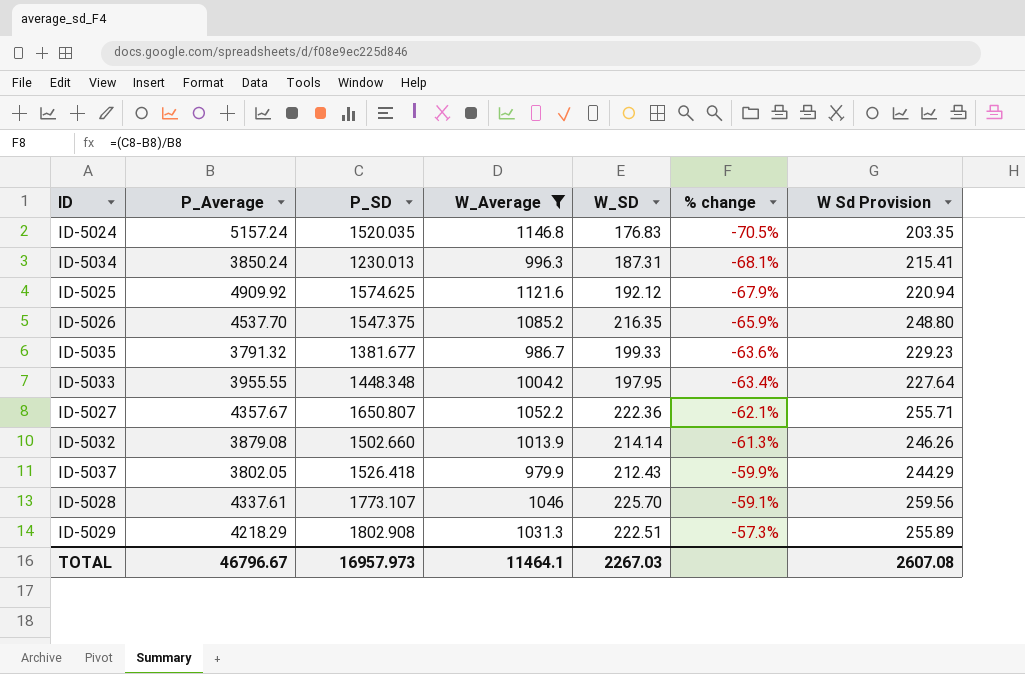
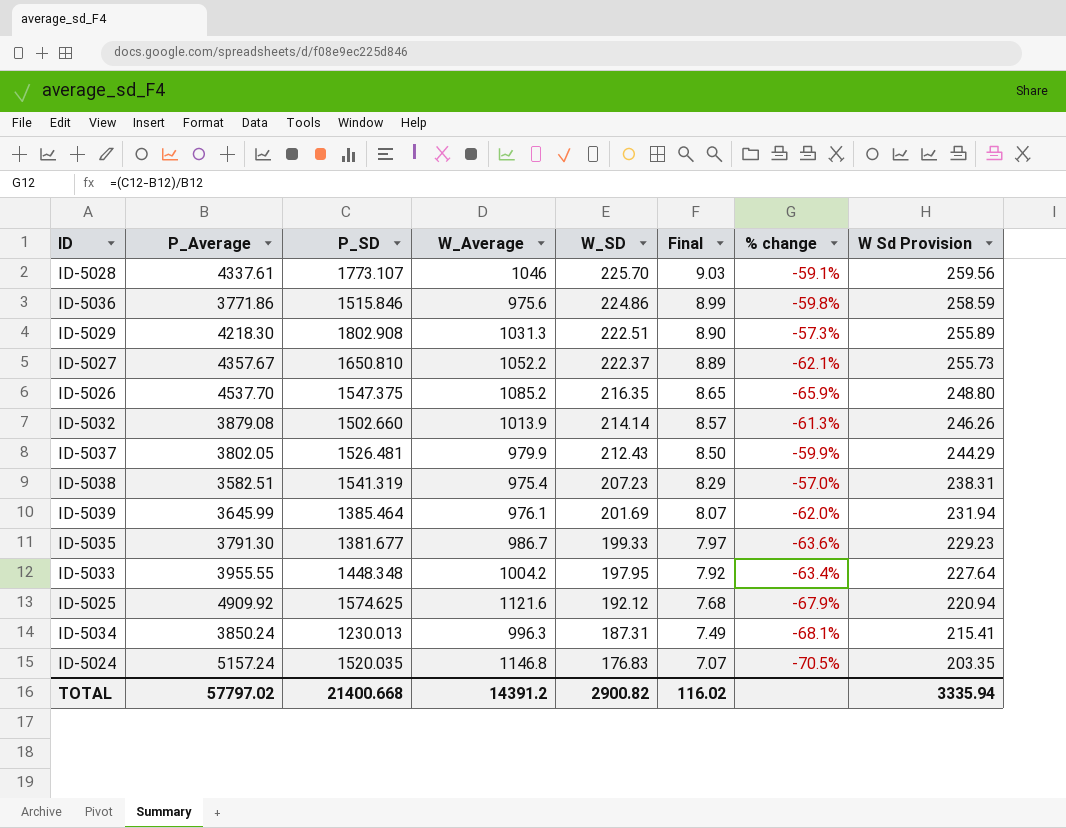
filter: W_Average >= 979.9 -> none
row order: % change ascending -> W_SD descending
column Final | formula: none -> [W_SD] * 0.04
ID-5029 | P_Average: 4218.29 -> 4218.30
ID-5027 | P_SD: 1650.807 -> 1650.810
ID-5027 | W_SD: 222.36 -> 222.37
ID-5027 | W Sd Provision: 255.71 -> 255.73
ID-5037 | P_SD: 1526.418 -> 1526.481
ID-5035 | P_Average: 3791.32 -> 3791.30
TOTAL | P_Average: 46796.67 -> 57797.02
TOTAL | P_SD: 16957.973 -> 21400.668
TOTAL | W_Average: 11464.1 -> 14391.2
TOTAL | W_SD: 2267.03 -> 2900.82
TOTAL | W Sd Provision: 2607.08 -> 3335.94

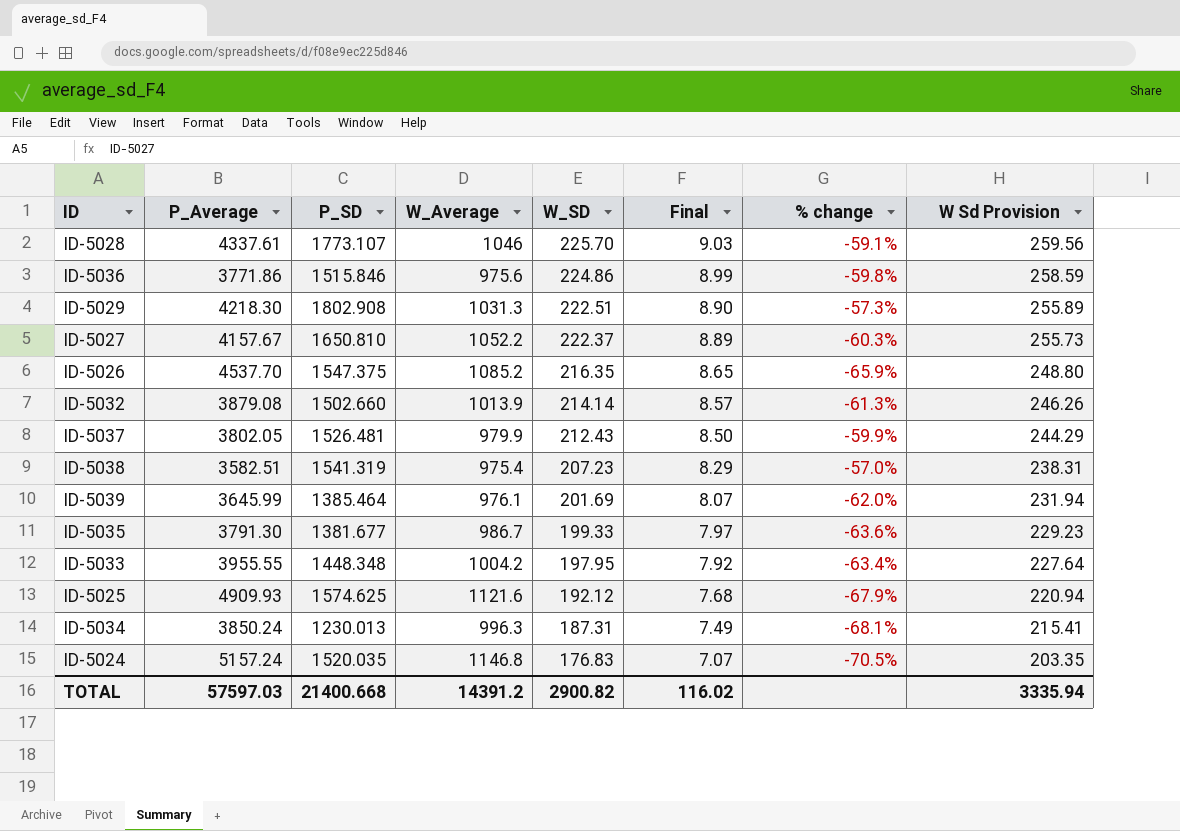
ID-5027 | P_Average: 4357.67 -> 4157.67
ID-5027 | % change: -62.1% -> -60.3%
ID-5025 | P_Average: 4909.92 -> 4909.93
TOTAL | P_Average: 57797.02 -> 57597.03

